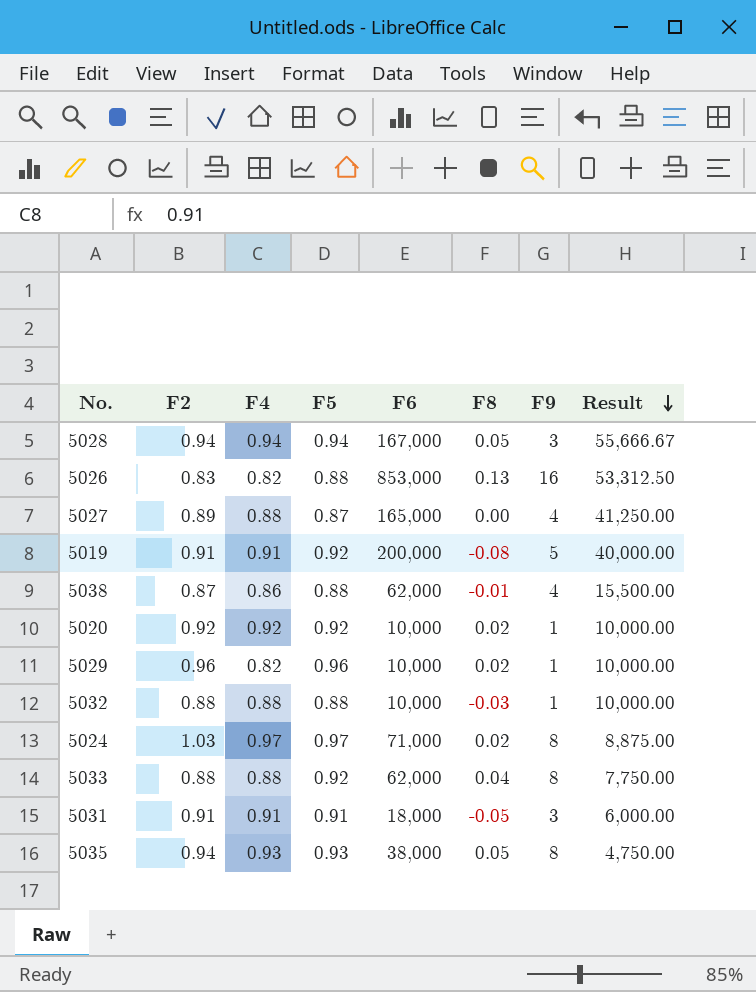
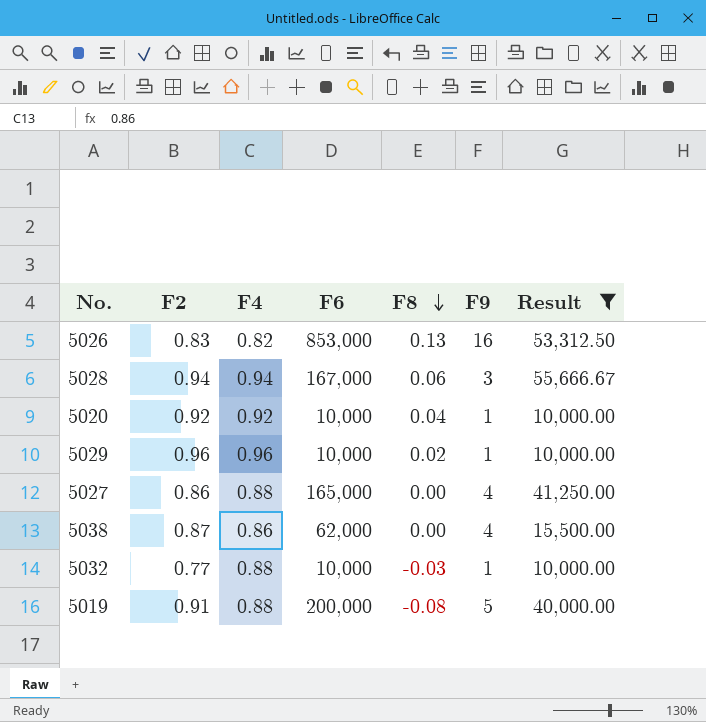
filter: none -> Result >= 10,000.00
row order: Result descending -> F8 descending
column F5 | position: 4 -> none
5028 | F8: 0.05 -> 0.06
5020 | F8: 0.02 -> 0.04
5029 | F4: 0.82 -> 0.96
5027 | F2: 0.89 -> 0.86
5038 | F8: -0.01 -> 0.00
5032 | F2: 0.88 -> 0.77
5019 | F4: 0.91 -> 0.88

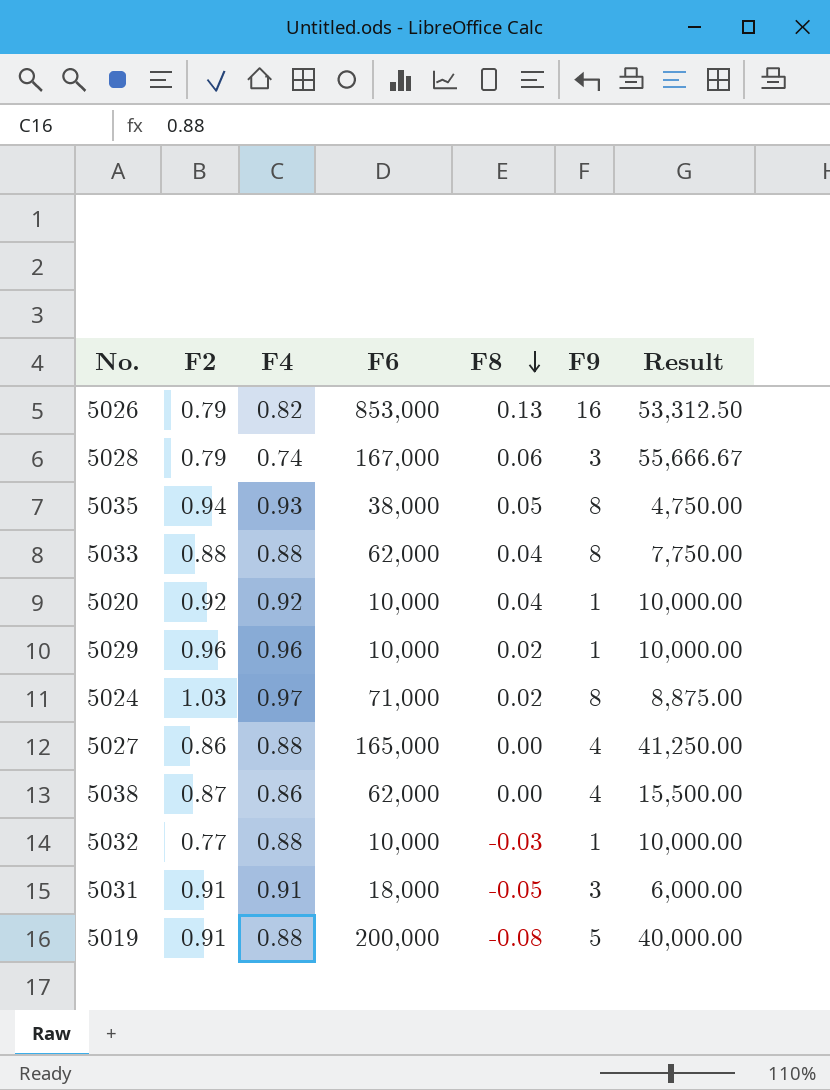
filter: Result >= 10,000.00 -> none
5026 | F2: 0.83 -> 0.79
5028 | F2: 0.94 -> 0.79
5028 | F4: 0.94 -> 0.74

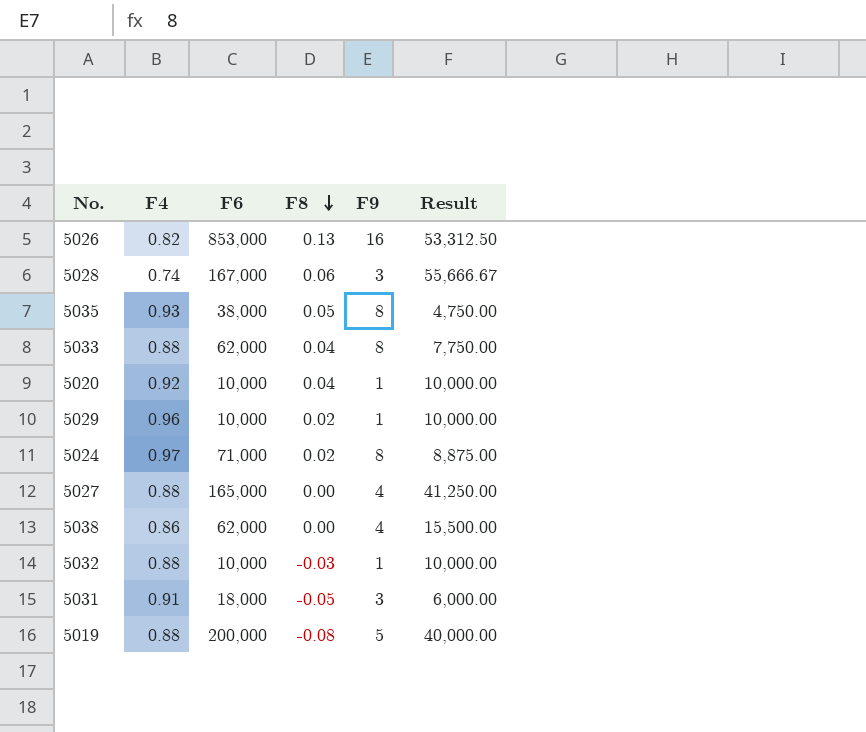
column F2 | position: 2 -> none

